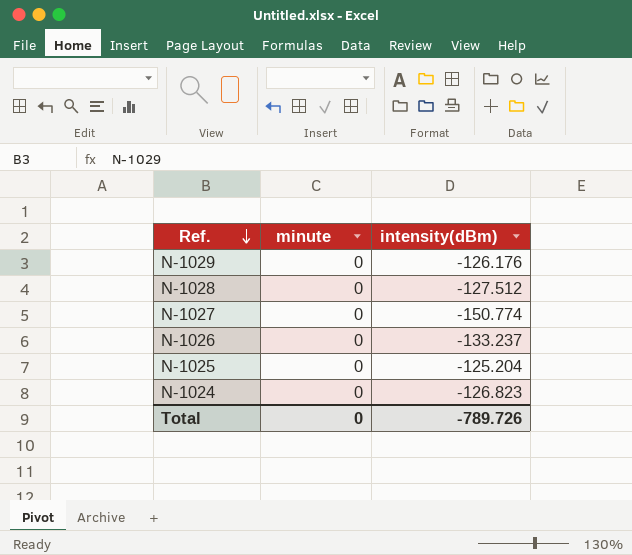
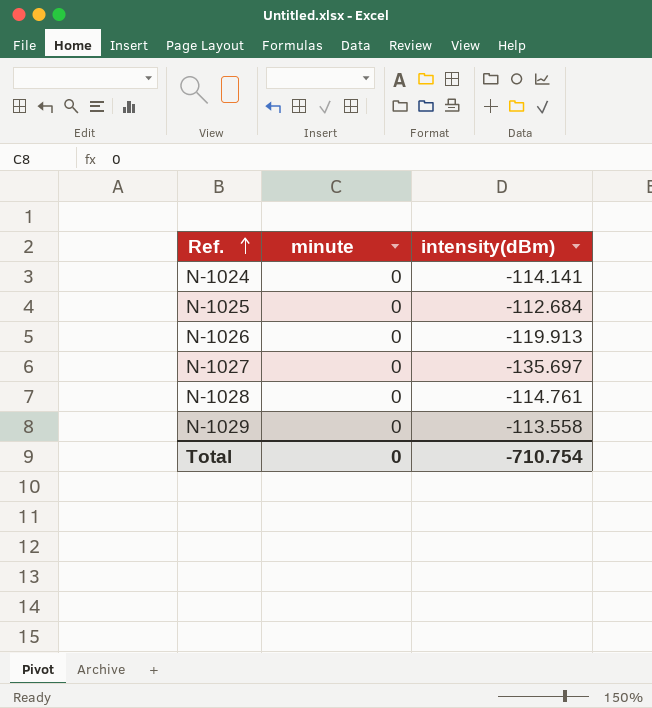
row order: Ref. descending -> Ref. ascending
N-1024 | intensity(dBm): -126.823 -> -114.141
N-1025 | intensity(dBm): -125.204 -> -112.684
N-1026 | intensity(dBm): -133.237 -> -119.913
N-1027 | intensity(dBm): -150.774 -> -135.697
N-1028 | intensity(dBm): -127.512 -> -114.761
N-1029 | intensity(dBm): -126.176 -> -113.558
Total | intensity(dBm): -789.726 -> -710.754

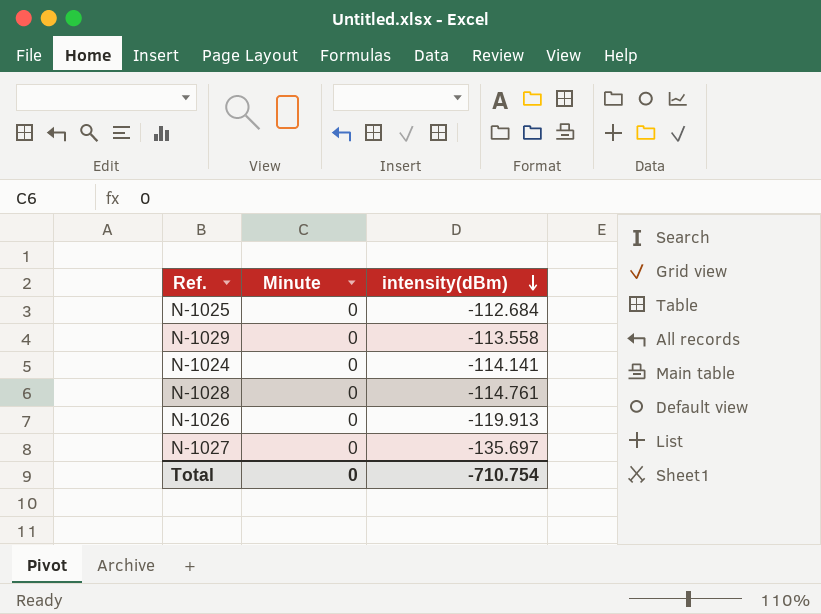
row order: Ref. ascending -> intensity(dBm) descending
column name: minute -> Minute

